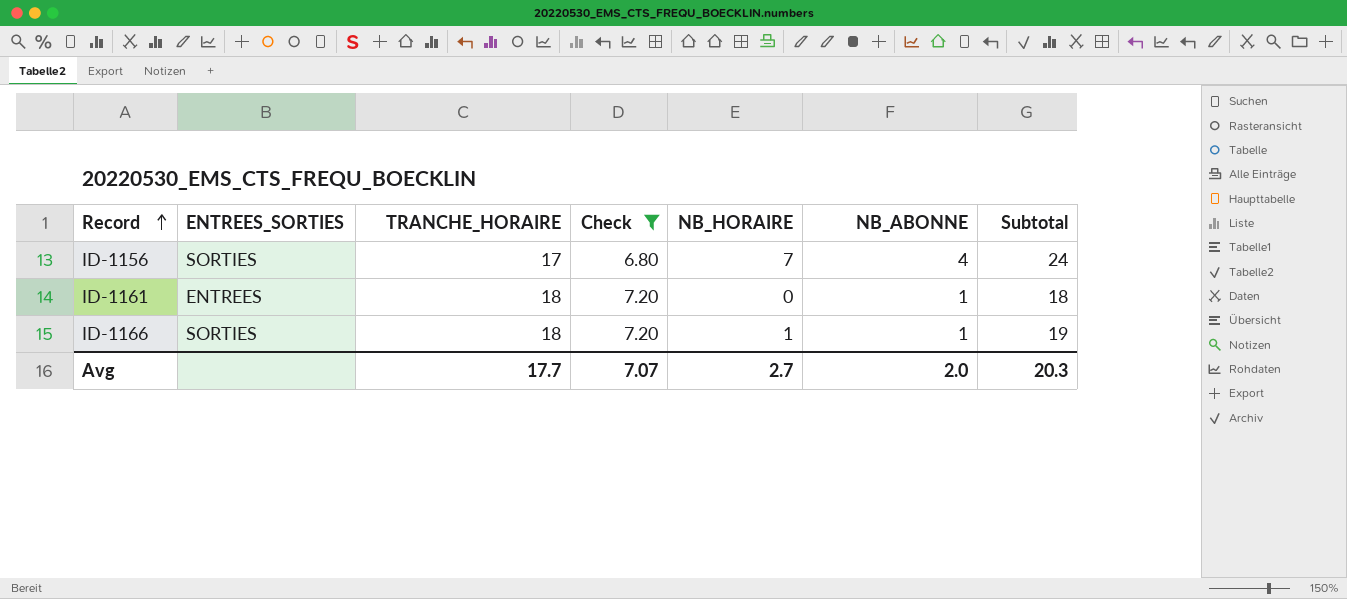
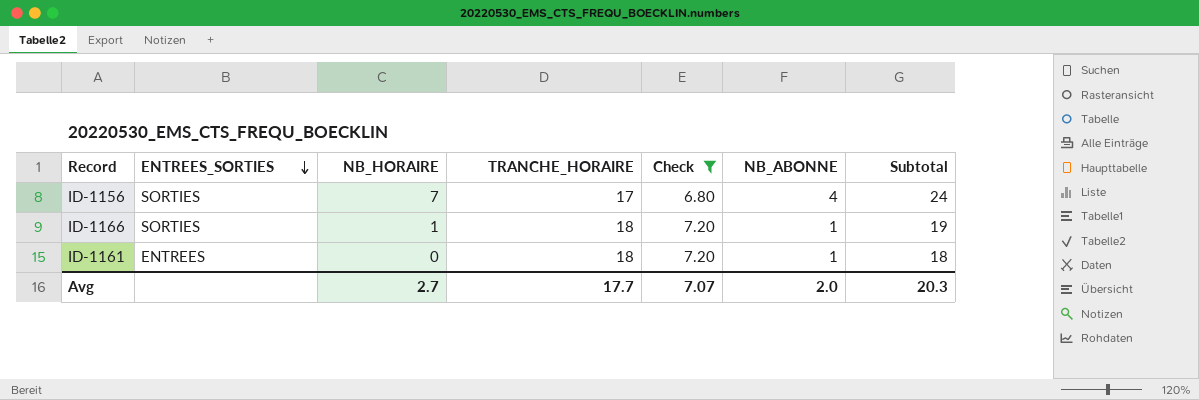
row order: Record ascending -> ENTREES_SORTIES descending
column NB_HORAIRE | position: 5 -> 3

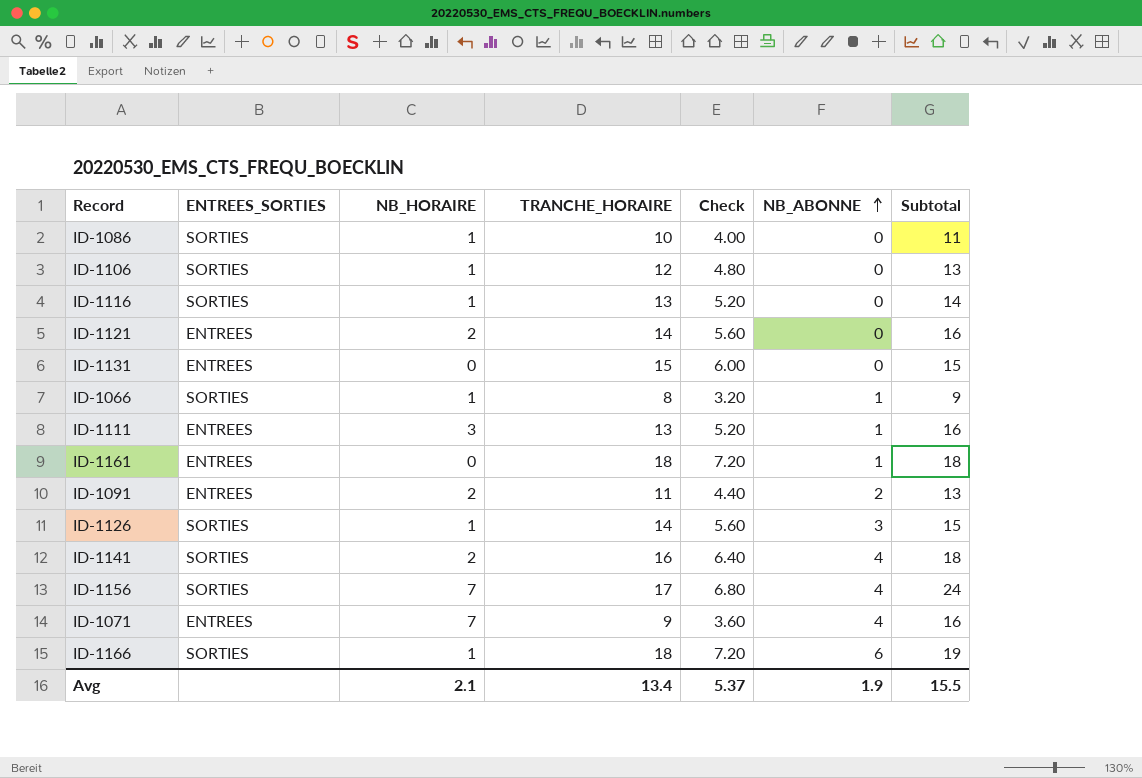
filter: Check >= 6.80 -> none
row order: ENTREES_SORTIES descending -> NB_ABONNE ascending
ID-1166 | NB_ABONNE: 1 -> 6
Avg | NB_HORAIRE: 2.7 -> 2.1
Avg | TRANCHE_HORAIRE: 17.7 -> 13.4
Avg | Check: 7.07 -> 5.37
Avg | NB_ABONNE: 2.0 -> 1.9
Avg | Subtotal: 20.3 -> 15.5

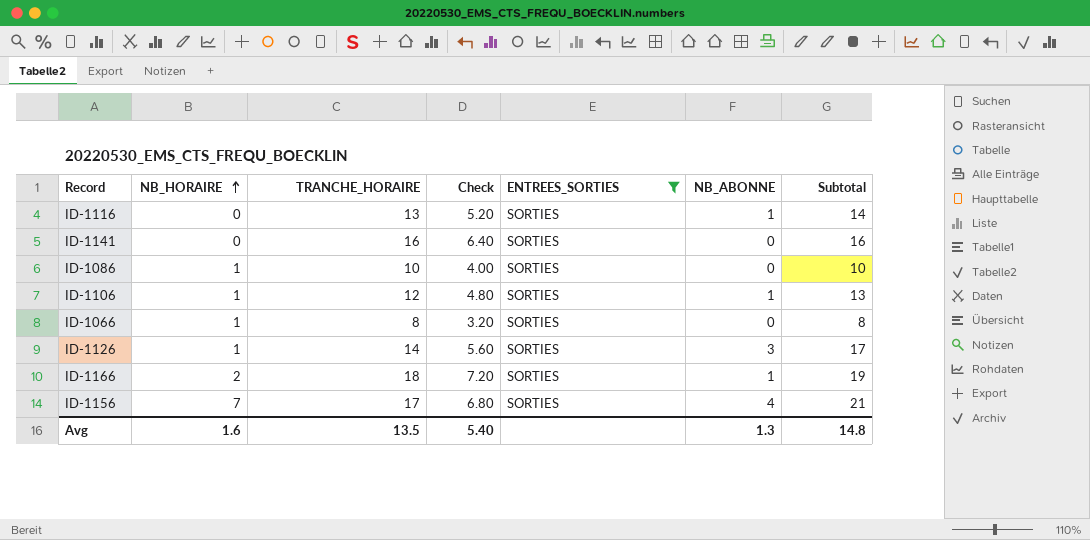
filter: none -> ENTREES_SORTIES = SORTIES
row order: NB_ABONNE ascending -> NB_HORAIRE ascending
column ENTREES_SORTIES | position: 2 -> 5
column Subtotal | formula: [NB_HORAIRE] + [TRANCHE_HORAIRE] -> [TRANCHE_HORAIRE] + [NB_ABONNE]
ID-1116 | NB_HORAIRE: 1 -> 0
ID-1116 | NB_ABONNE: 0 -> 1
ID-1141 | NB_HORAIRE: 2 -> 0
ID-1141 | NB_ABONNE: 4 -> 0
ID-1106 | NB_ABONNE: 0 -> 1
ID-1066 | NB_ABONNE: 1 -> 0
ID-1166 | NB_HORAIRE: 1 -> 2
ID-1166 | NB_ABONNE: 6 -> 1
Avg | NB_HORAIRE: 2.1 -> 1.6
Avg | TRANCHE_HORAIRE: 13.4 -> 13.5
Avg | Check: 5.37 -> 5.40
Avg | NB_ABONNE: 1.9 -> 1.3
Avg | Subtotal: 15.5 -> 14.8

